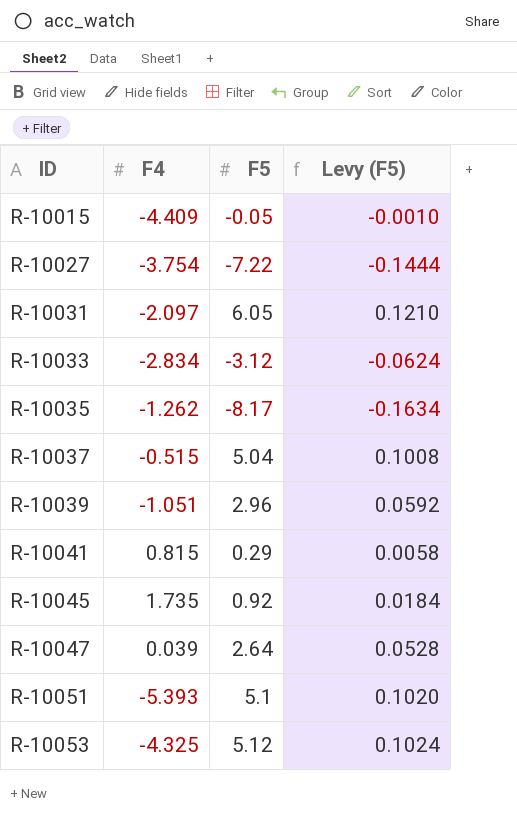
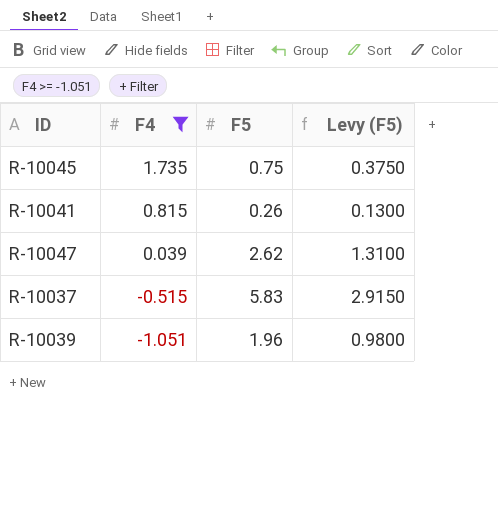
filter: none -> F4 >= -1.051
row order: ID ascending -> F4 descending
column Levy (F5) | formula: [F5] * 0.02 -> [F5] * 0.5
R-10045 | F5: 0.92 -> 0.75
R-10041 | F5: 0.29 -> 0.26
R-10047 | F5: 2.64 -> 2.62
R-10037 | F5: 5.04 -> 5.83
R-10039 | F5: 2.96 -> 1.96

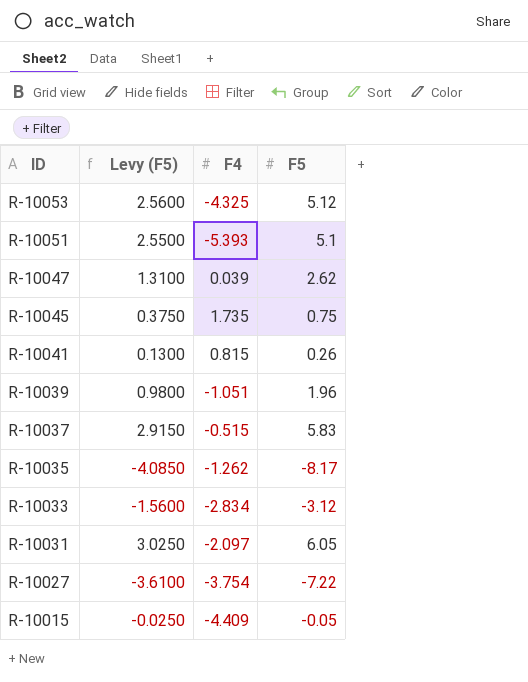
filter: F4 >= -1.051 -> none
row order: F4 descending -> ID descending
column Levy (F5) | position: 4 -> 2

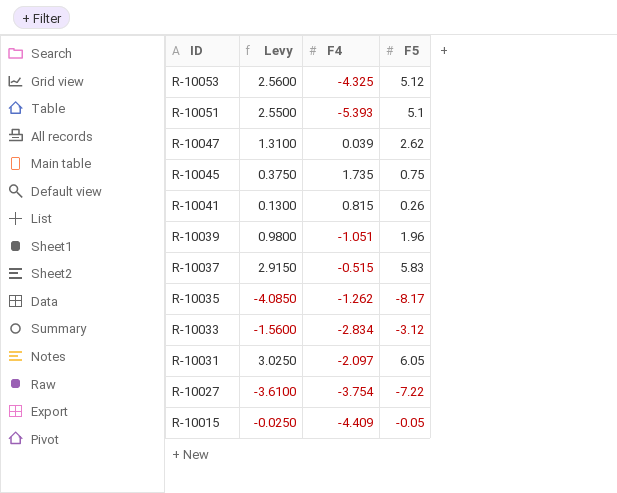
column name: Levy (F5) -> Levy

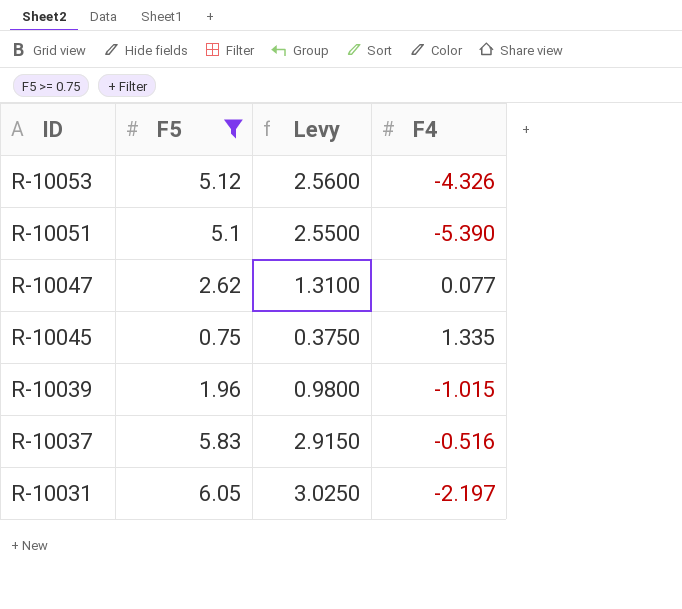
filter: none -> F5 >= 0.75
column F5 | position: 4 -> 2
R-10053 | F4: -4.325 -> -4.326
R-10051 | F4: -5.393 -> -5.390
R-10047 | F4: 0.039 -> 0.077
R-10045 | F4: 1.735 -> 1.335
R-10039 | F4: -1.051 -> -1.015
R-10037 | F4: -0.515 -> -0.516
R-10031 | F4: -2.097 -> -2.197

